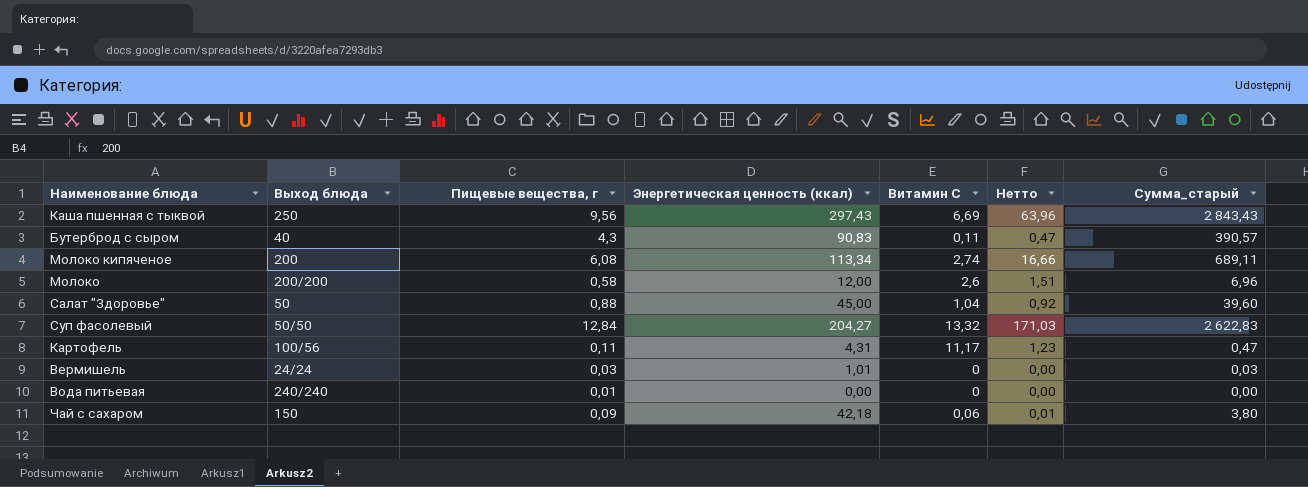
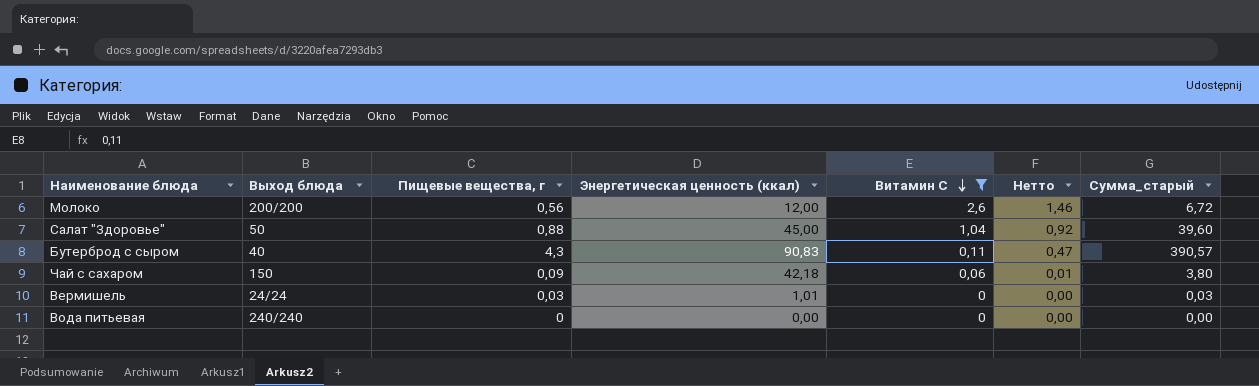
filter: none -> Витамин С <= 2,6
row order: none -> Витамин С descending
Молоко | Пищевые вещества, г: 0,58 -> 0,56
Молоко | Нетто: 1,51 -> 1,46
Молоко | Сумма_старый: 6,96 -> 6,72
Вода питьевая | Пищевые вещества, г: 0,01 -> 0

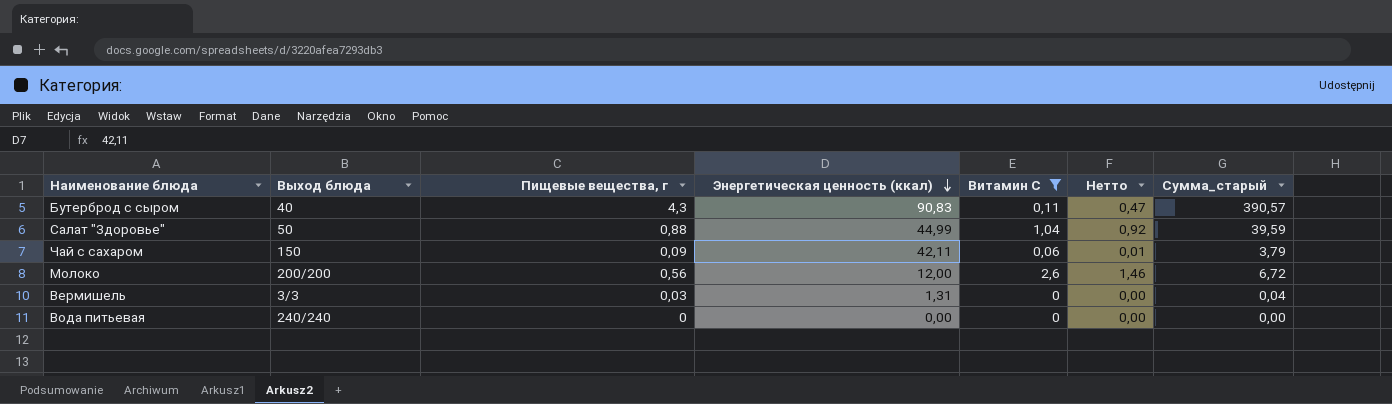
row order: Витамин С descending -> Энергетическая ценность (ккал) descending
Салат "Здоровье" | Энергетическая ценность (ккал): 45,00 -> 44,99
Салат "Здоровье" | Сумма_старый: 39,60 -> 39,59
Чай с сахаром | Энергетическая ценность (ккал): 42,18 -> 42,11
Чай с сахаром | Сумма_старый: 3,80 -> 3,79
Вермишель | Выход блюда: 24/24 -> 3/3
Вермишель | Энергетическая ценность (ккал): 1,01 -> 1,31
Вермишель | Сумма_старый: 0,03 -> 0,04

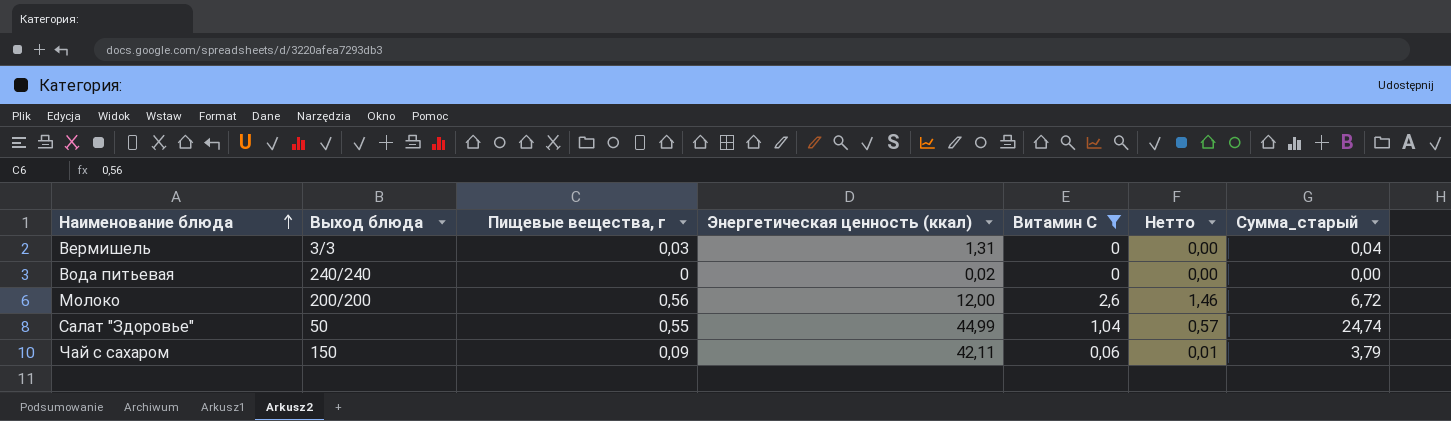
row order: Энергетическая ценность (ккал) descending -> Наименование блюда ascending
row Бутерброд с сыром: 40 | 4,3 | 90,83 | 0,11 | 0,47 | 390,57 -> none
Вода питьевая | Энергетическая ценность (ккал): 0,00 -> 0,02
Салат "Здоровье" | Пищевые вещества, г: 0,88 -> 0,55
Салат "Здоровье" | Нетто: 0,92 -> 0,57
Салат "Здоровье" | Сумма_старый: 39,59 -> 24,74

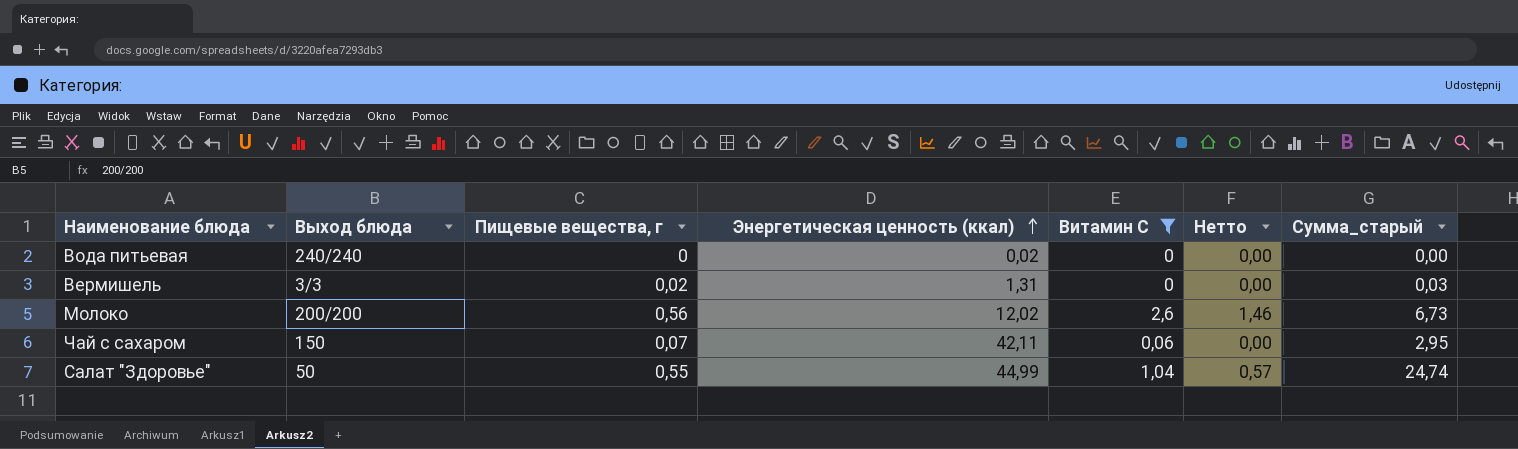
row order: Наименование блюда ascending -> Энергетическая ценность (ккал) ascending
Вермишель | Пищевые вещества, г: 0,03 -> 0,02
Вермишель | Сумма_старый: 0,04 -> 0,03
Молоко | Энергетическая ценность (ккал): 12,00 -> 12,02
Молоко | Сумма_старый: 6,72 -> 6,73
Чай с сахаром | Пищевые вещества, г: 0,09 -> 0,07
Чай с сахаром | Нетто: 0,01 -> 0,00
Чай с сахаром | Сумма_старый: 3,79 -> 2,95

